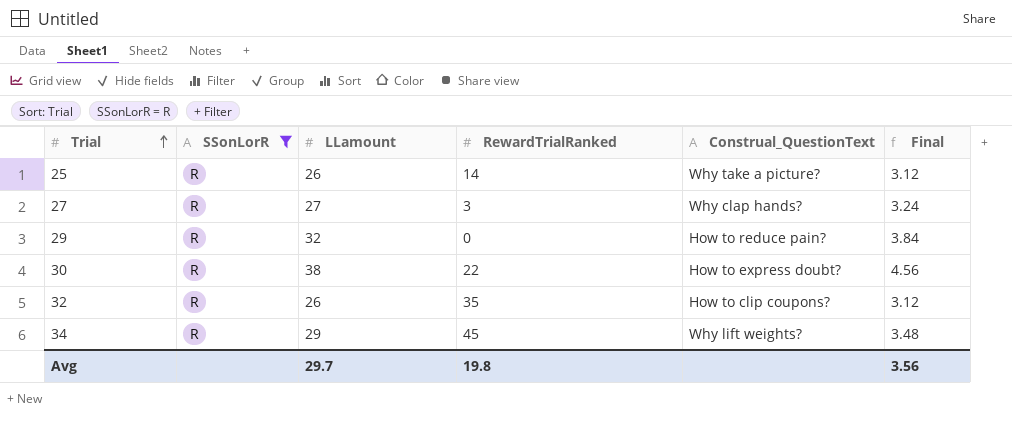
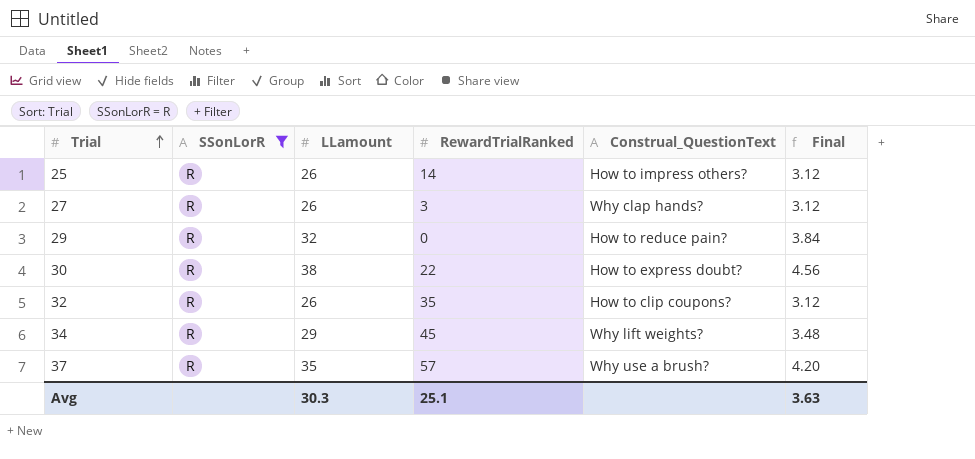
25 | Construal_QuestionText: Why take a picture? -> How to impress others?
27 | LLamount: 27 -> 26
27 | Final: 3.24 -> 3.12
row 37: none -> R | 35 | 57 | Why use a brush? | 4.20
Avg | LLamount: 29.7 -> 30.3
Avg | RewardTrialRanked: 19.8 -> 25.1
Avg | Final: 3.56 -> 3.63

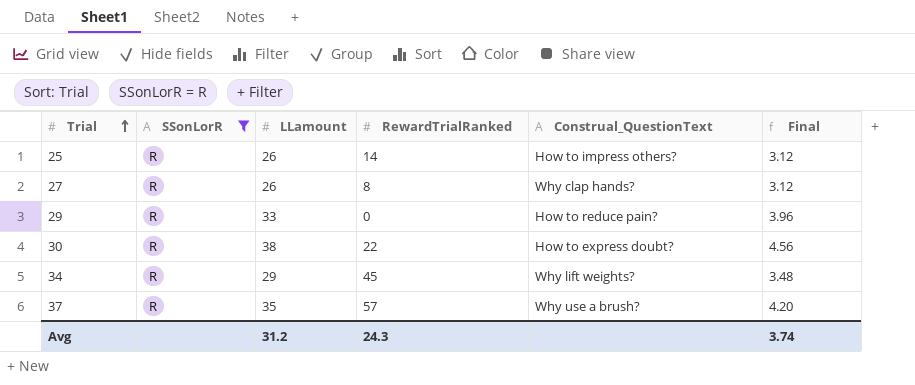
row 32: R | 26 | 35 | How to clip coupons? | 3.12 -> none
27 | RewardTrialRanked: 3 -> 8
29 | LLamount: 32 -> 33
29 | Final: 3.84 -> 3.96
Avg | LLamount: 30.3 -> 31.2
Avg | RewardTrialRanked: 25.1 -> 24.3
Avg | Final: 3.63 -> 3.74

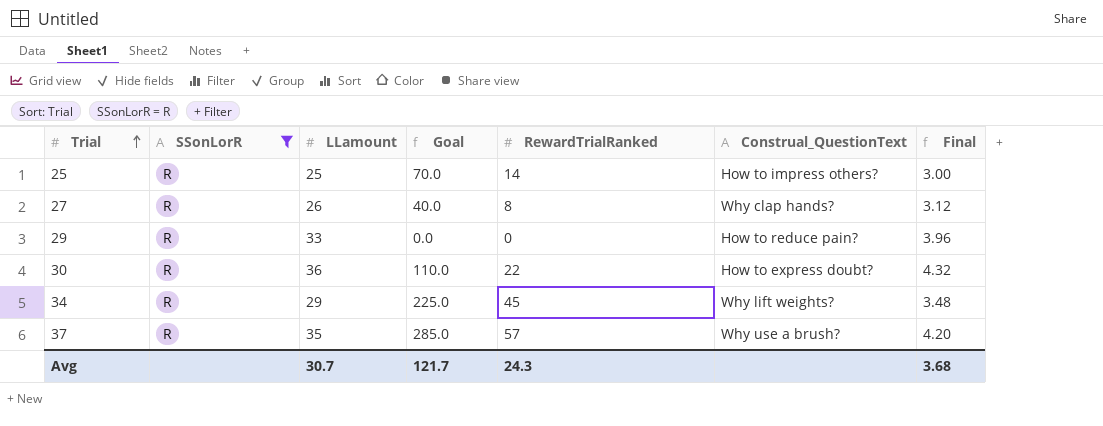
column Goal | formula: none -> [RewardTrialRanked] * 5
25 | LLamount: 26 -> 25
25 | Final: 3.12 -> 3.00
30 | LLamount: 38 -> 36
30 | Final: 4.56 -> 4.32
Avg | LLamount: 31.2 -> 30.7
Avg | Final: 3.74 -> 3.68

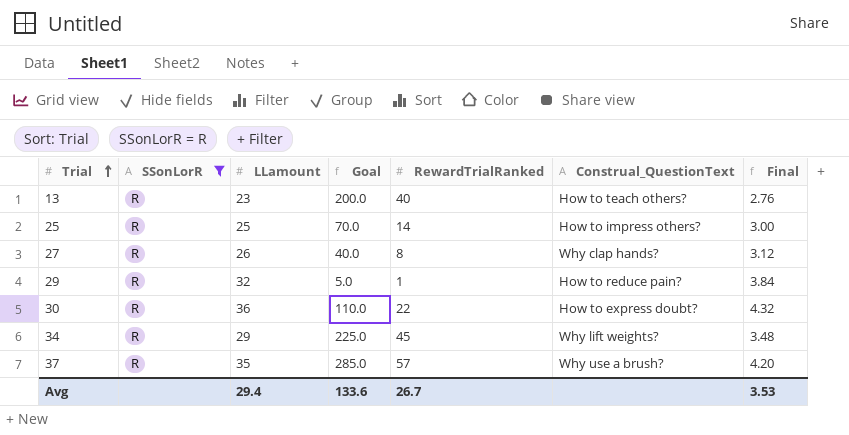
row 13: none -> R | 23 | 200.0 | 40 | How to teach others? | 2.76
29 | LLamount: 33 -> 32
29 | Goal: 0.0 -> 5.0
29 | RewardTrialRanked: 0 -> 1
29 | Final: 3.96 -> 3.84
Avg | LLamount: 30.7 -> 29.4
Avg | Goal: 121.7 -> 133.6
Avg | RewardTrialRanked: 24.3 -> 26.7
Avg | Final: 3.68 -> 3.53

